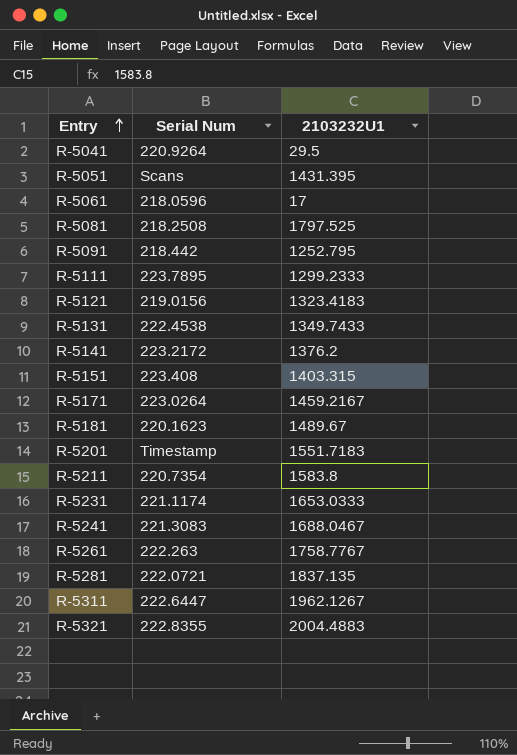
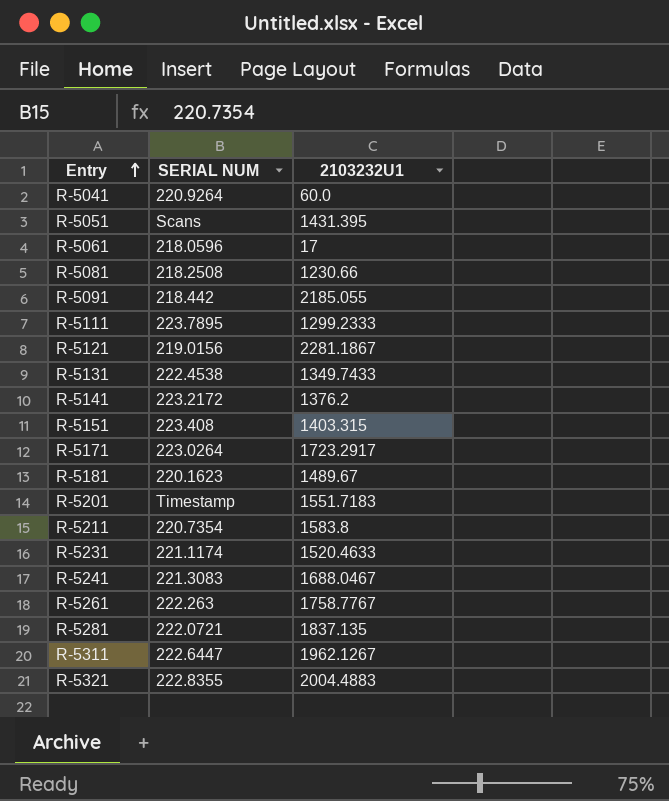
column name: Serial Num -> SERIAL NUM
R-5041 | 2103232U1: 29.5 -> 60.0
R-5081 | 2103232U1: 1797.525 -> 1230.66
R-5091 | 2103232U1: 1252.795 -> 2185.055
R-5121 | 2103232U1: 1323.4183 -> 2281.1867
R-5171 | 2103232U1: 1459.2167 -> 1723.2917
R-5231 | 2103232U1: 1653.0333 -> 1520.4633

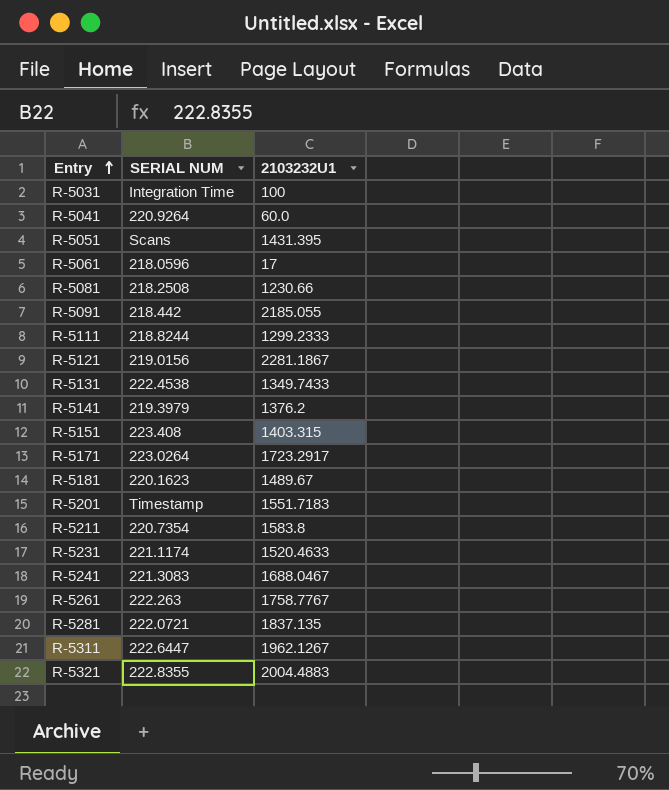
row R-5031: none -> Integration Time | 100
R-5111 | SERIAL NUM: 223.7895 -> 218.8244
R-5141 | SERIAL NUM: 223.2172 -> 219.3979

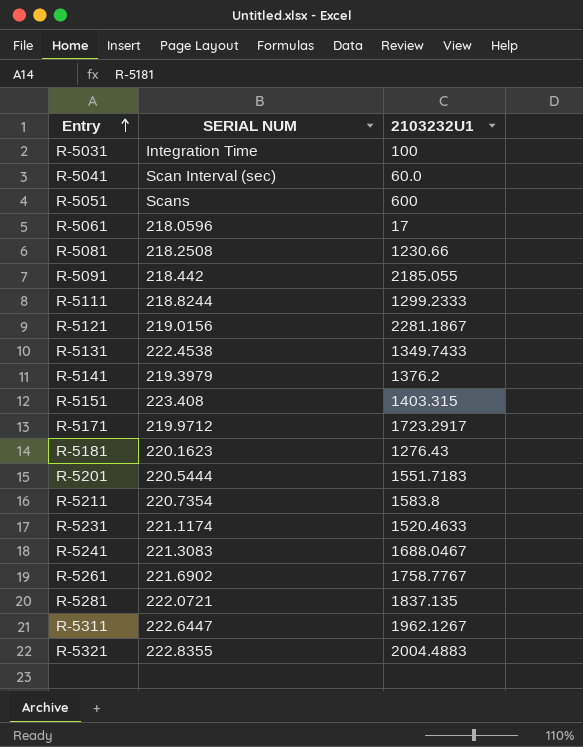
R-5041 | SERIAL NUM: 220.9264 -> Scan Interval (sec)
R-5051 | 2103232U1: 1431.395 -> 600
R-5171 | SERIAL NUM: 223.0264 -> 219.9712
R-5181 | 2103232U1: 1489.67 -> 1276.43
R-5201 | SERIAL NUM: Timestamp -> 220.5444
R-5261 | SERIAL NUM: 222.263 -> 221.6902

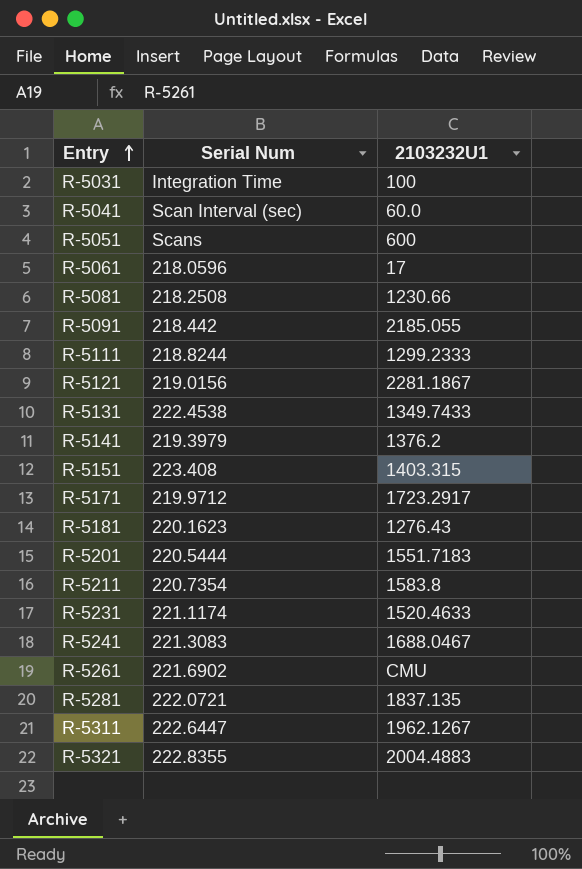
column name: SERIAL NUM -> Serial Num
R-5261 | 2103232U1: 1758.7767 -> CMU

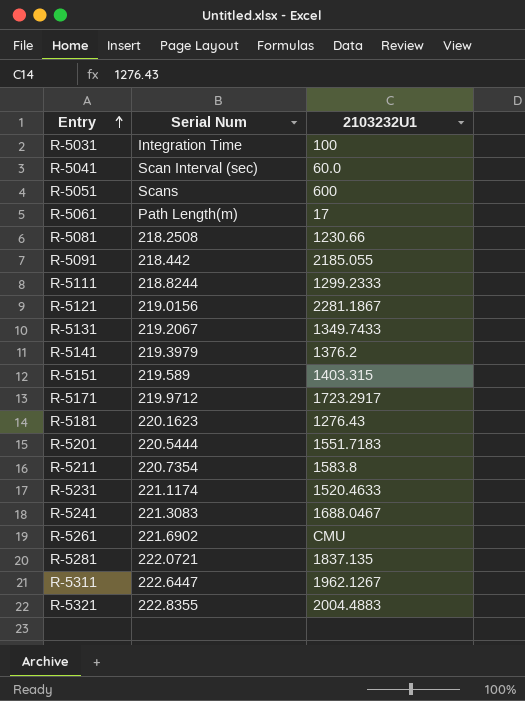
R-5061 | Serial Num: 218.0596 -> Path Length(m)
R-5131 | Serial Num: 222.4538 -> 219.2067
R-5151 | Serial Num: 223.408 -> 219.589

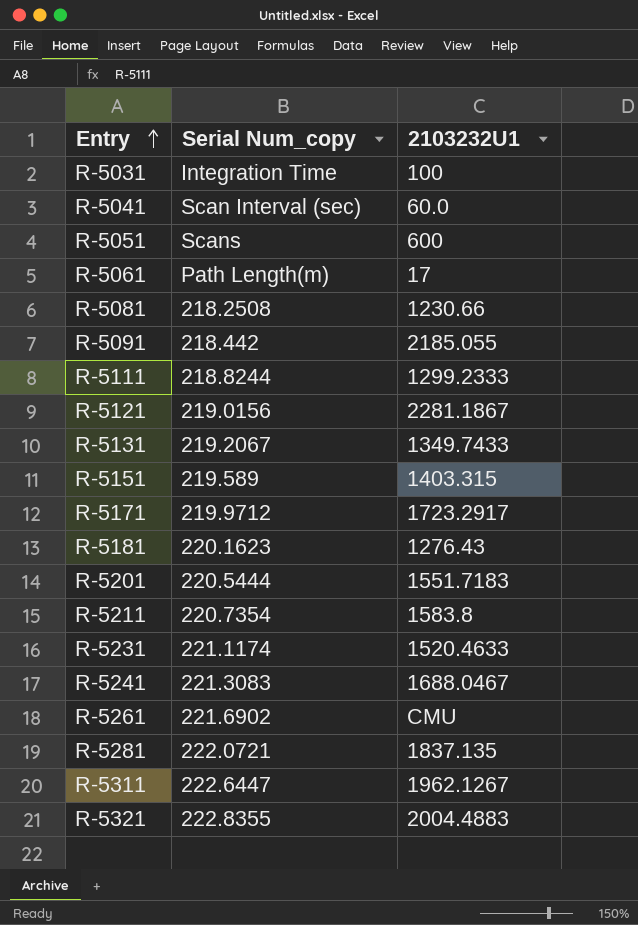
column name: Serial Num -> Serial Num_copy
row R-5141: 219.3979 | 1376.2 -> none

